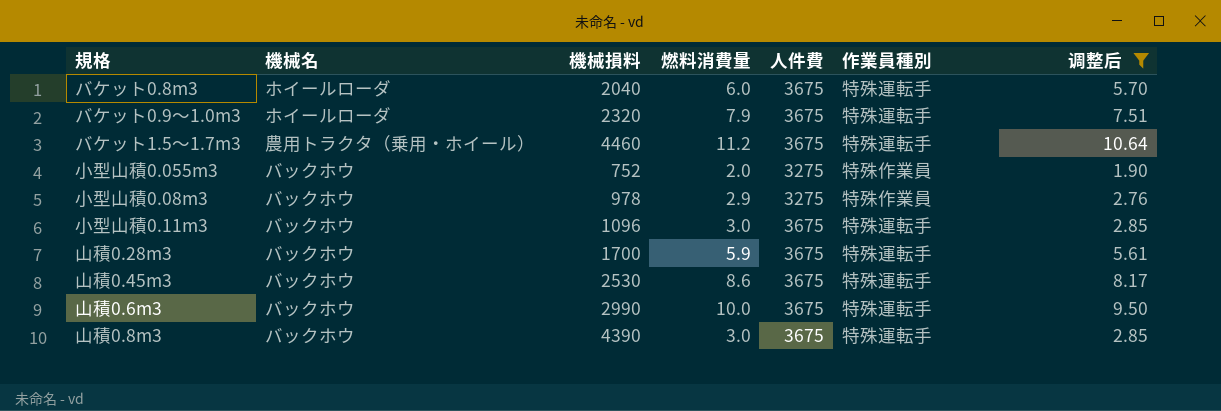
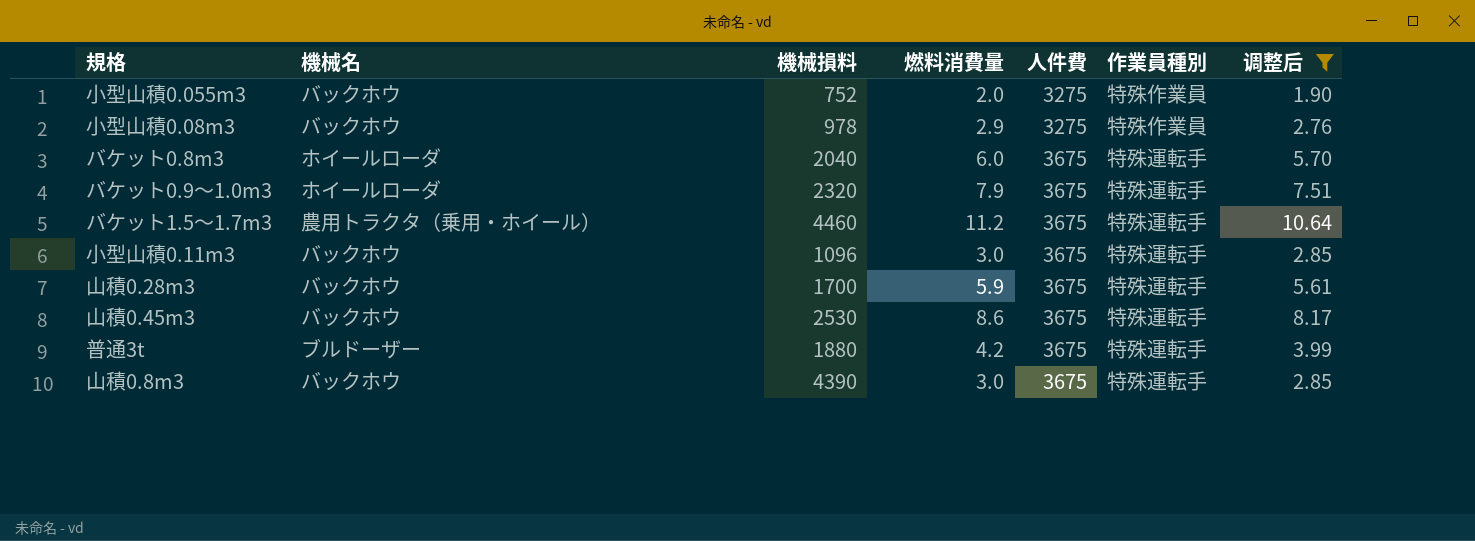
row order: none -> 人件費 ascending
row 山積0.6m3: バックホウ | 2990 | 10.0 | 3675 | 特殊運転手 | 9.50 -> none
row 普通3t: none -> ブルドーザー | 1880 | 4.2 | 3675 | 特殊運転手 | 3.99

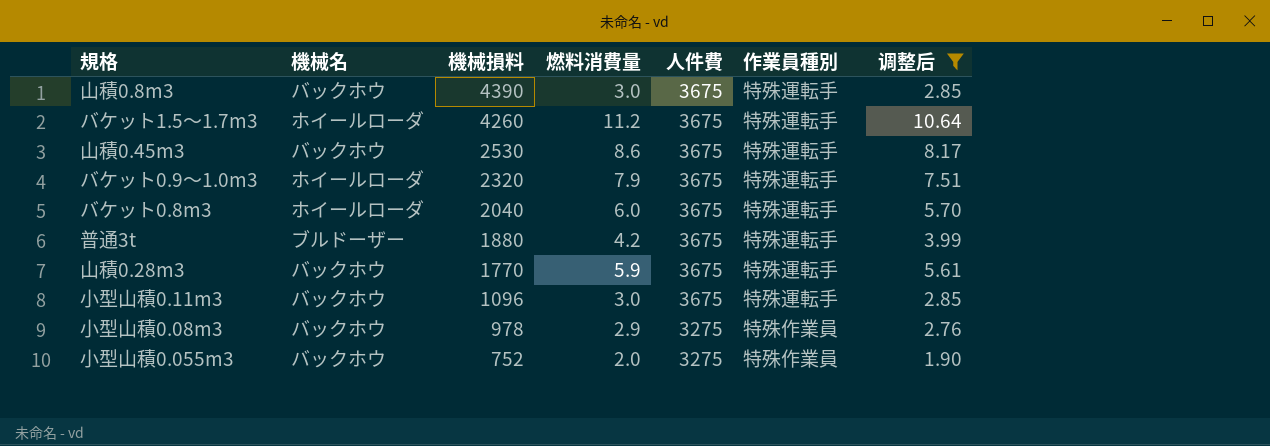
row order: 人件費 ascending -> 機械損料 descending
バケット1.5〜1.7m3 | 機械名: 農用トラクタ（乗用・ホイール） -> ホイールローダ
バケット1.5〜1.7m3 | 機械損料: 4460 -> 4260
山積0.28m3 | 機械損料: 1700 -> 1770

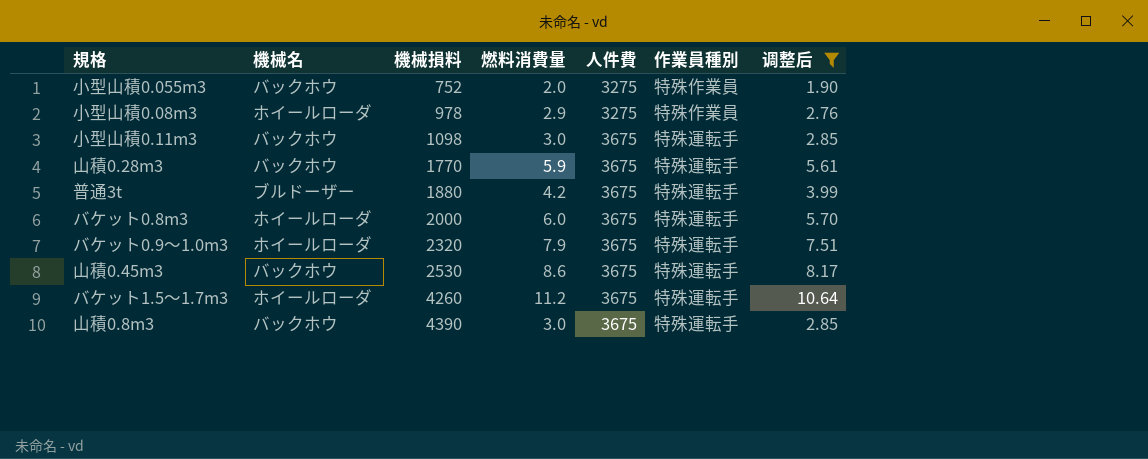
row order: 機械損料 descending -> 機械損料 ascending
小型山積0.08m3 | 機械名: バックホウ -> ホイールローダ
小型山積0.11m3 | 機械損料: 1096 -> 1098
バケット0.8m3 | 機械損料: 2040 -> 2000

